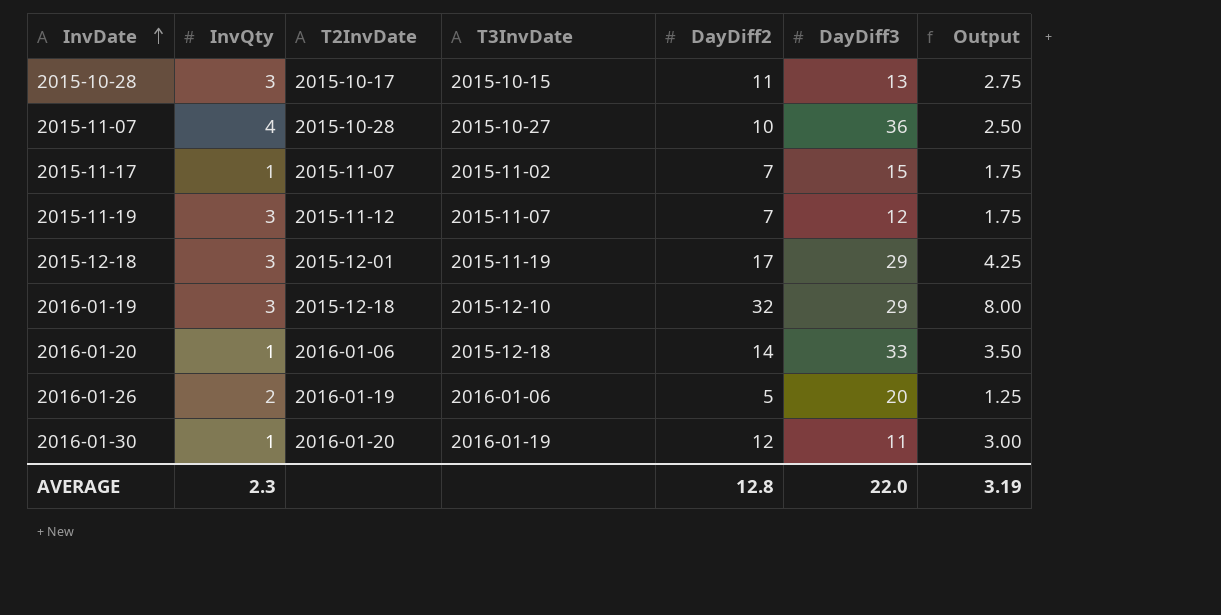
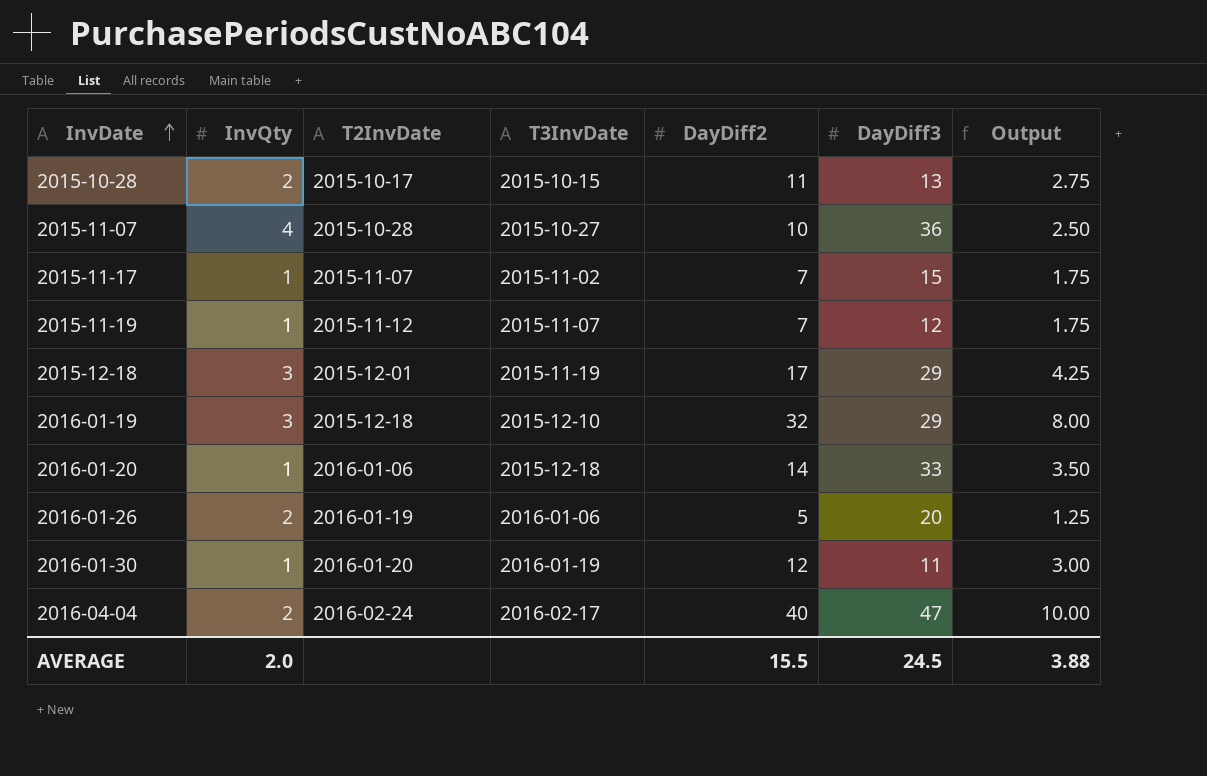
2015-10-28 | InvQty: 3 -> 2
2015-11-19 | InvQty: 3 -> 1
row 2016-04-04: none -> 2 | 2016-02-24 | 2016-02-17 | 40 | 47 | 10.00
AVERAGE | InvQty: 2.3 -> 2.0
AVERAGE | DayDiff2: 12.8 -> 15.5
AVERAGE | DayDiff3: 22.0 -> 24.5
AVERAGE | Output: 3.19 -> 3.88

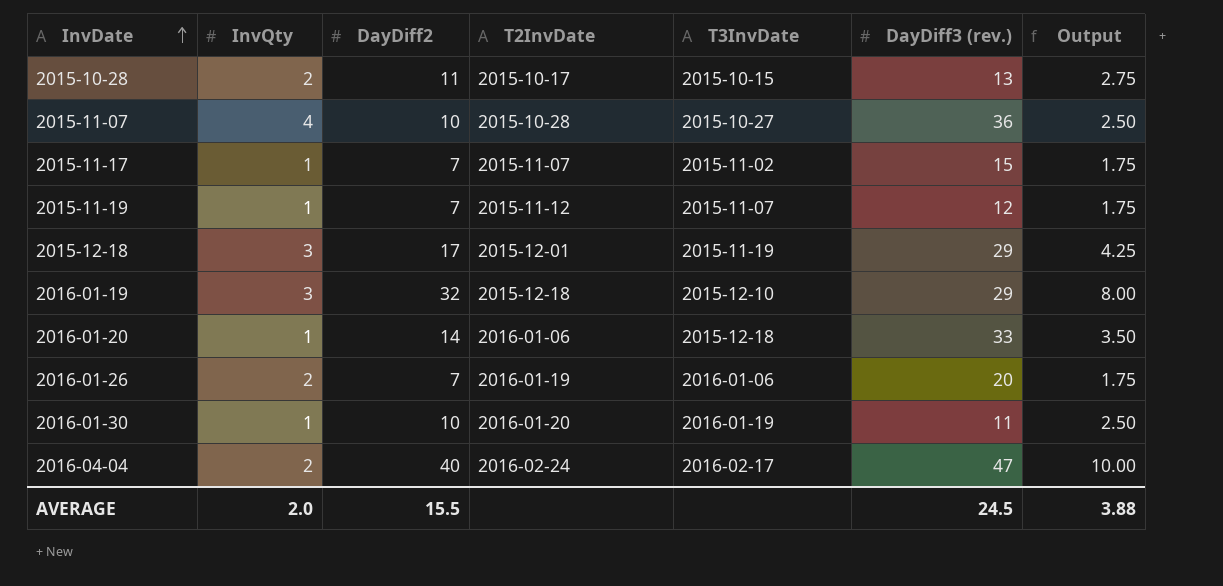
column DayDiff2 | position: 5 -> 3
column name: DayDiff3 -> DayDiff3 (rev.)
2016-01-26 | DayDiff2: 5 -> 7
2016-01-26 | Output: 1.25 -> 1.75
2016-01-30 | DayDiff2: 12 -> 10
2016-01-30 | Output: 3.00 -> 2.50

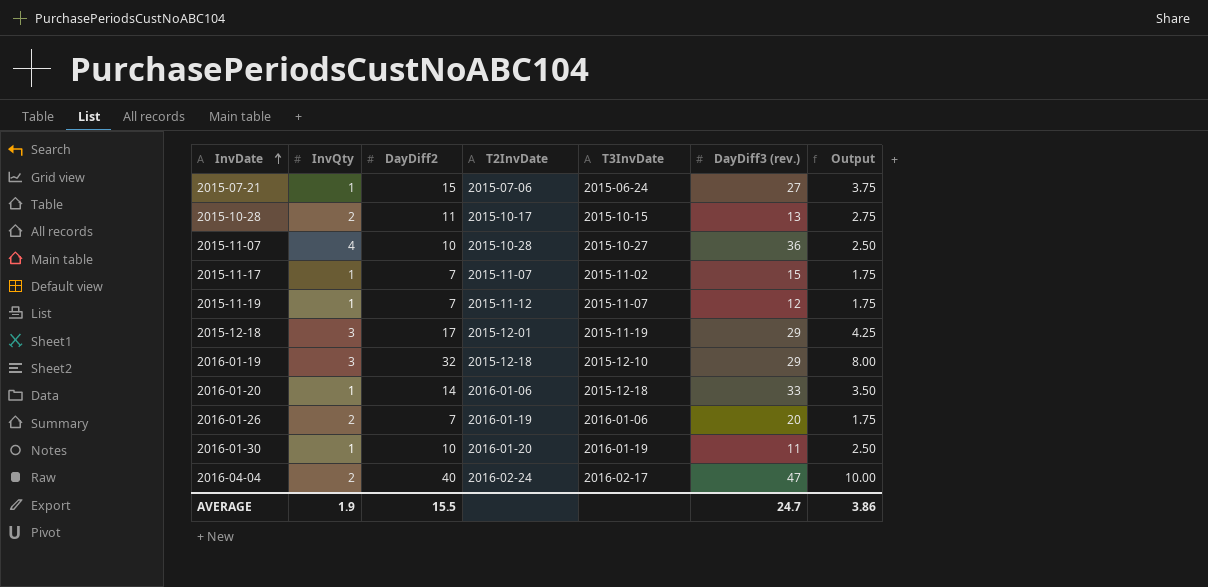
row 2015-07-21: none -> 1 | 15 | 2015-07-06 | 2015-06-24 | 27 | 3.75
AVERAGE | InvQty: 2.0 -> 1.9
AVERAGE | DayDiff3 (rev.): 24.5 -> 24.7
AVERAGE | Output: 3.88 -> 3.86

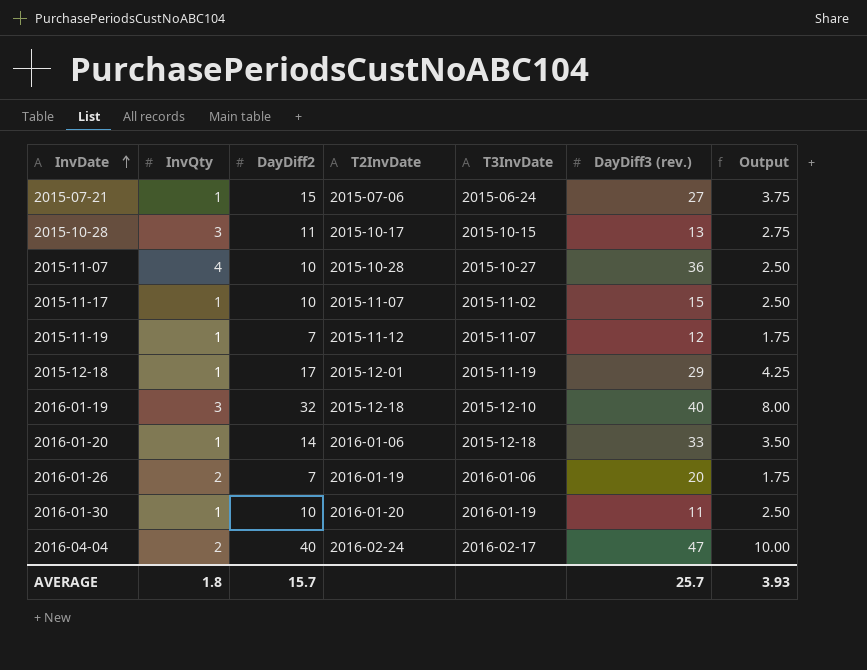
2015-10-28 | InvQty: 2 -> 3
2015-11-17 | DayDiff2: 7 -> 10
2015-11-17 | Output: 1.75 -> 2.50
2015-12-18 | InvQty: 3 -> 1
2016-01-19 | DayDiff3 (rev.): 29 -> 40
AVERAGE | InvQty: 1.9 -> 1.8
AVERAGE | DayDiff2: 15.5 -> 15.7
AVERAGE | DayDiff3 (rev.): 24.7 -> 25.7
AVERAGE | Output: 3.86 -> 3.93

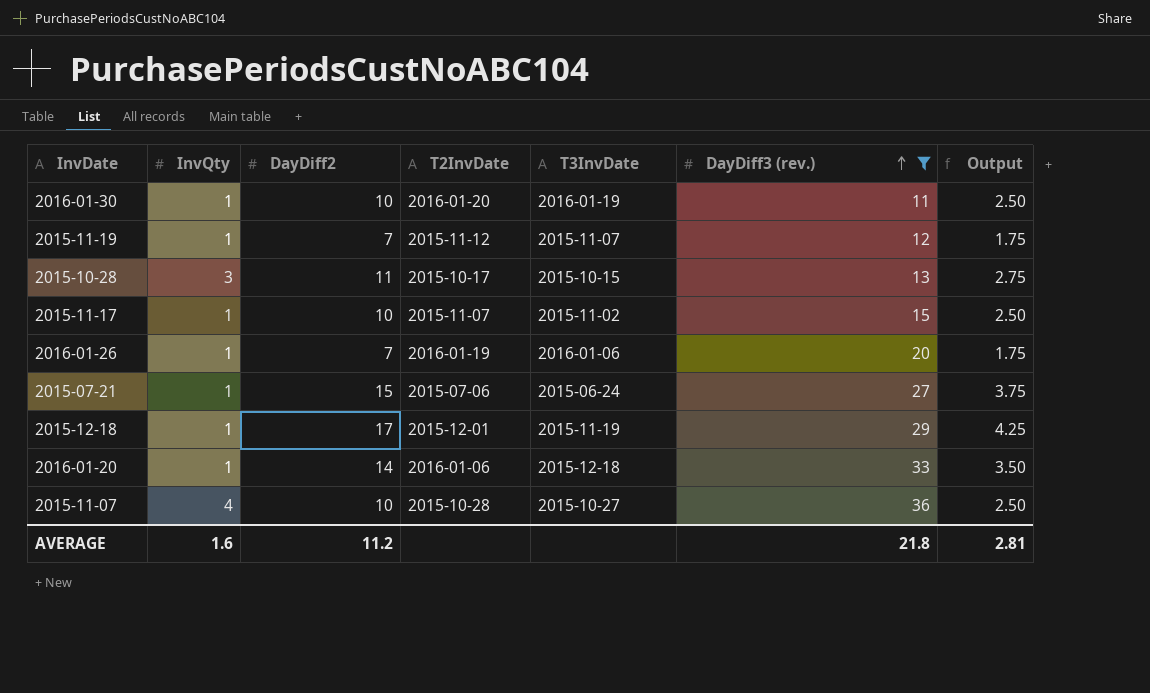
filter: none -> DayDiff3 (rev.) <= 36
row order: InvDate ascending -> DayDiff3 (rev.) ascending
2016-01-26 | InvQty: 2 -> 1
AVERAGE | InvQty: 1.8 -> 1.6
AVERAGE | DayDiff2: 15.7 -> 11.2
AVERAGE | DayDiff3 (rev.): 25.7 -> 21.8
AVERAGE | Output: 3.93 -> 2.81

